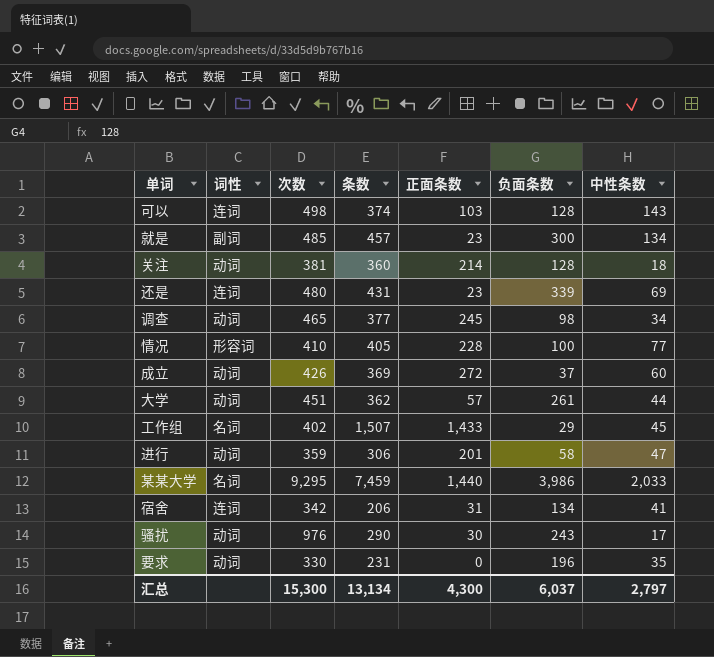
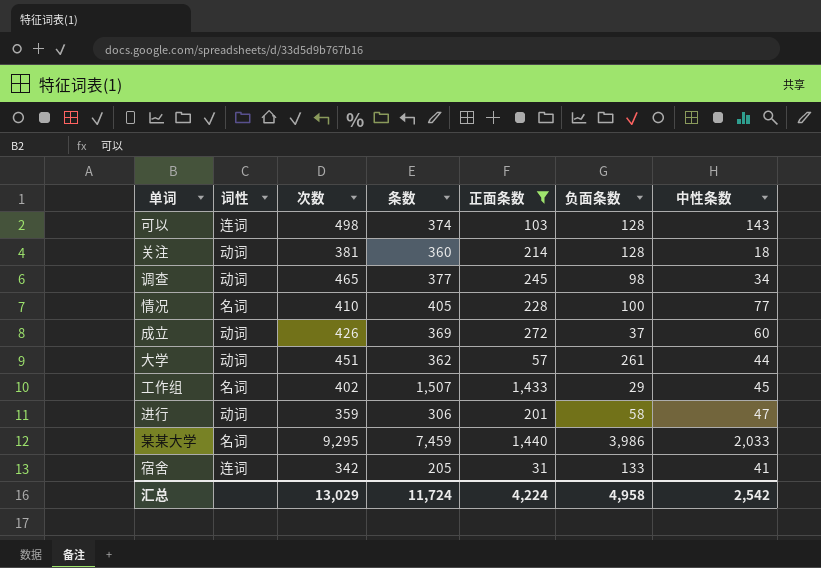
filter: none -> 正面条数 >= 31
情况 | 词性: 形容词 -> 名词
宿舍 | 条数: 206 -> 205
宿舍 | 负面条数: 134 -> 133
汇总 | 次数: 15,300 -> 13,029
汇总 | 条数: 13,134 -> 11,724
汇总 | 正面条数: 4,300 -> 4,224
汇总 | 负面条数: 6,037 -> 4,958
汇总 | 中性条数: 2,797 -> 2,542

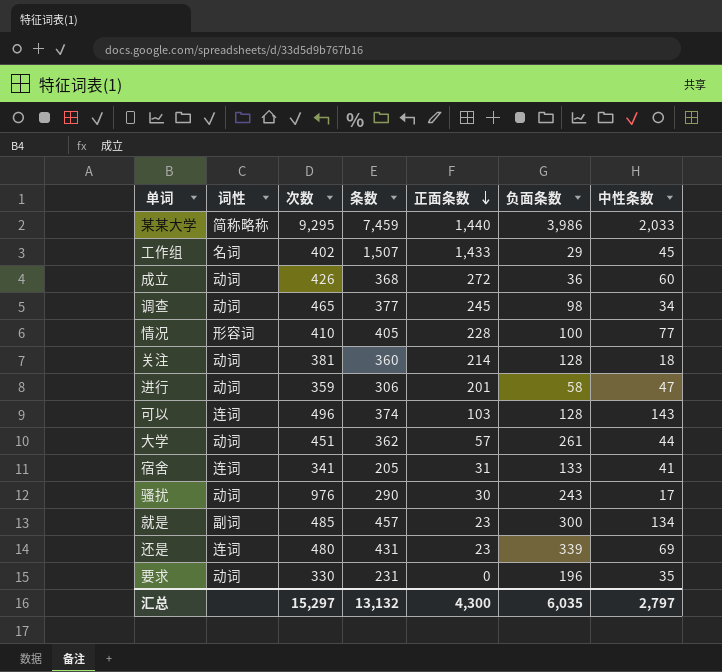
filter: 正面条数 >= 31 -> none
row order: none -> 正面条数 descending
某某大学 | 词性: 名词 -> 简称略称
成立 | 条数: 369 -> 368
成立 | 负面条数: 37 -> 36
情况 | 词性: 名词 -> 形容词
可以 | 次数: 498 -> 496
宿舍 | 次数: 342 -> 341
汇总 | 次数: 13,029 -> 15,297
汇总 | 条数: 11,724 -> 13,132
汇总 | 正面条数: 4,224 -> 4,300
汇总 | 负面条数: 4,958 -> 6,035
汇总 | 中性条数: 2,542 -> 2,797

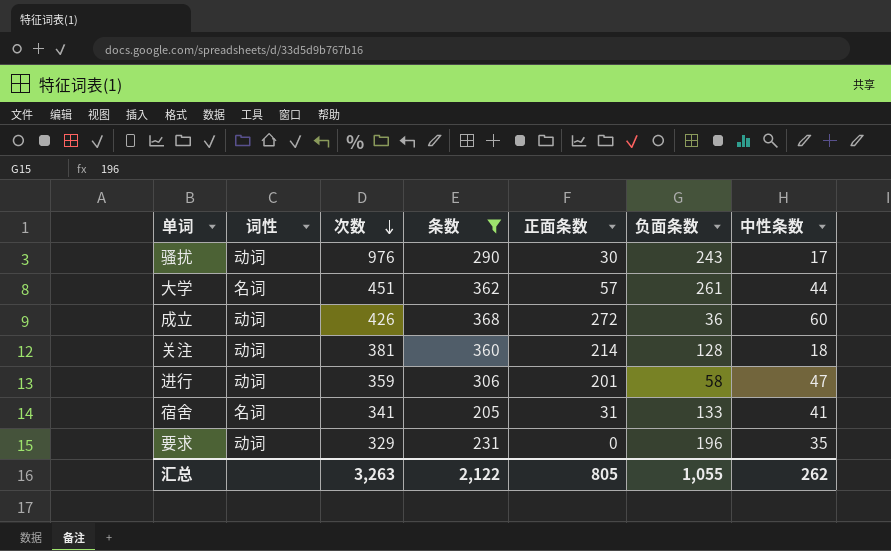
filter: none -> 条数 <= 368
row order: 正面条数 descending -> 次数 descending
大学 | 词性: 动词 -> 名词
宿舍 | 词性: 连词 -> 名词
要求 | 次数: 330 -> 329
汇总 | 次数: 15,297 -> 3,263
汇总 | 条数: 13,132 -> 2,122
汇总 | 正面条数: 4,300 -> 805
汇总 | 负面条数: 6,035 -> 1,055
汇总 | 中性条数: 2,797 -> 262

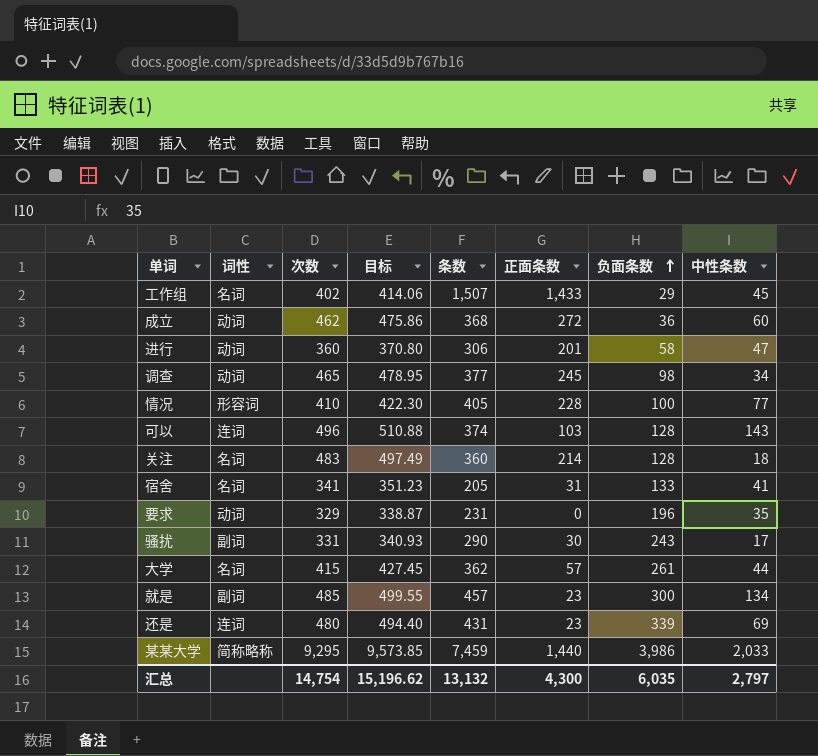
filter: 条数 <= 368 -> none
row order: 次数 descending -> 负面条数 ascending
column 目标 | formula: none -> [次数] * 1.03
成立 | 次数: 426 -> 462
进行 | 次数: 359 -> 360
关注 | 词性: 动词 -> 名词
关注 | 次数: 381 -> 483
骚扰 | 词性: 动词 -> 副词
骚扰 | 次数: 976 -> 331
大学 | 次数: 451 -> 415
汇总 | 次数: 3,263 -> 14,754
汇总 | 条数: 2,122 -> 13,132
汇总 | 正面条数: 805 -> 4,300
汇总 | 负面条数: 1,055 -> 6,035
汇总 | 中性条数: 262 -> 2,797

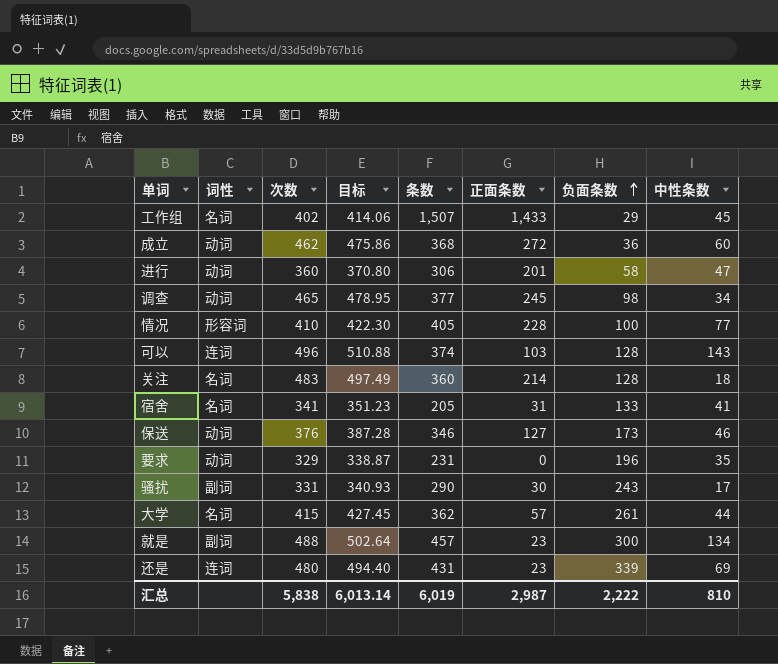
row 某某大学: 简称略称 | 9,295 | 9,573.85 | 7,459 | 1,440 | 3,986 | 2,033 -> none
row 保送: none -> 动词 | 376 | 387.28 | 346 | 127 | 173 | 46
就是 | 次数: 485 -> 488
就是 | 目标: 499.55 -> 502.64
汇总 | 次数: 14,754 -> 5,838
汇总 | 目标: 15,196.62 -> 6,013.14
汇总 | 条数: 13,132 -> 6,019
汇总 | 正面条数: 4,300 -> 2,987
汇总 | 负面条数: 6,035 -> 2,222
汇总 | 中性条数: 2,797 -> 810

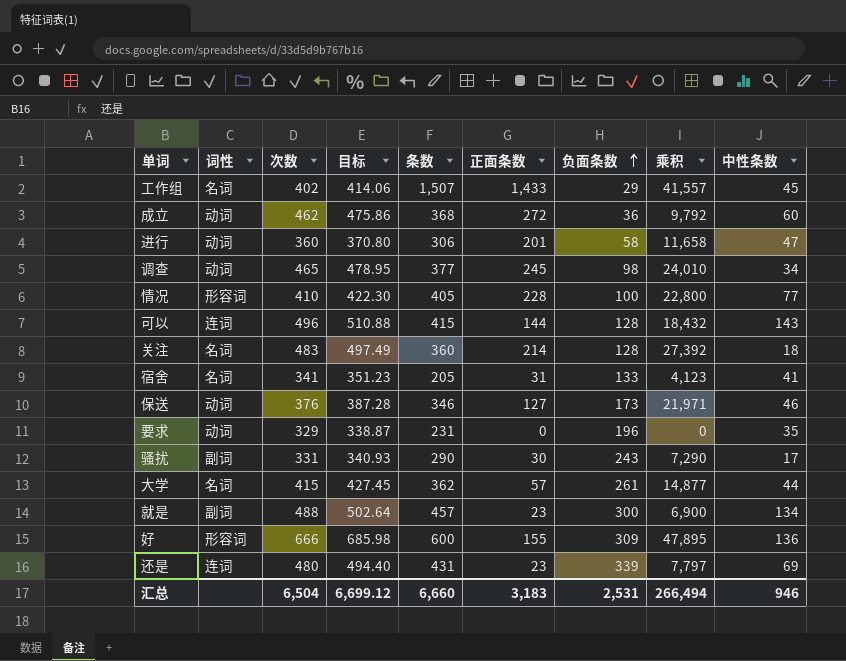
column 乘积 | formula: none -> [正面条数] * [负面条数]
可以 | 条数: 374 -> 415
可以 | 正面条数: 103 -> 144
row 好: none -> 形容词 | 666 | 685.98 | 600 | 155 | 309 | 47,895 | 136
汇总 | 次数: 5,838 -> 6,504
汇总 | 目标: 6,013.14 -> 6,699.12
汇总 | 条数: 6,019 -> 6,660
汇总 | 正面条数: 2,987 -> 3,183
汇总 | 负面条数: 2,222 -> 2,531
汇总 | 中性条数: 810 -> 946

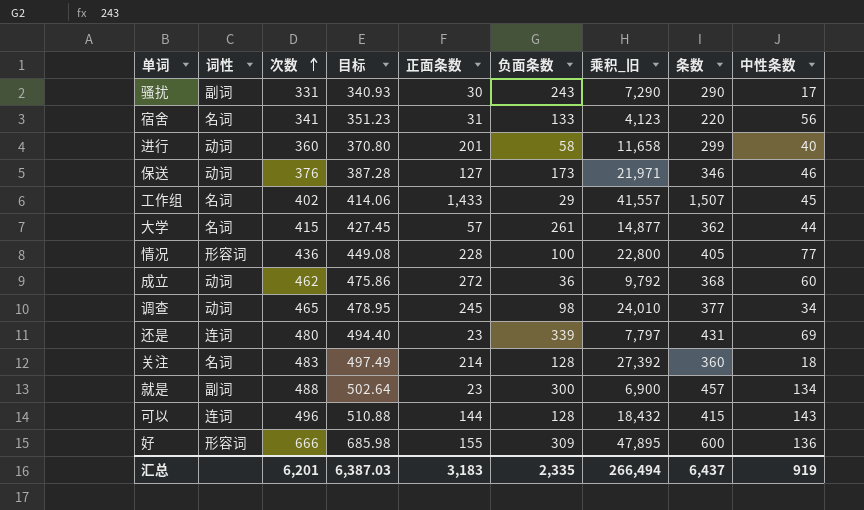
row order: 负面条数 ascending -> 次数 ascending
column name: 乘积 -> 乘积_旧
column 条数 | position: 5 -> 8
row 要求: 动词 | 329 | 338.87 | 231 | 0 | 196 | 0 | 35 -> none
宿舍 | 条数: 205 -> 220
宿舍 | 中性条数: 41 -> 56
进行 | 条数: 306 -> 299
进行 | 中性条数: 47 -> 40
情况 | 次数: 410 -> 436
情况 | 目标: 422.30 -> 449.08
汇总 | 次数: 6,504 -> 6,201
汇总 | 目标: 6,699.12 -> 6,387.03
汇总 | 负面条数: 2,531 -> 2,335
汇总 | 条数: 6,660 -> 6,437
汇总 | 中性条数: 946 -> 919

